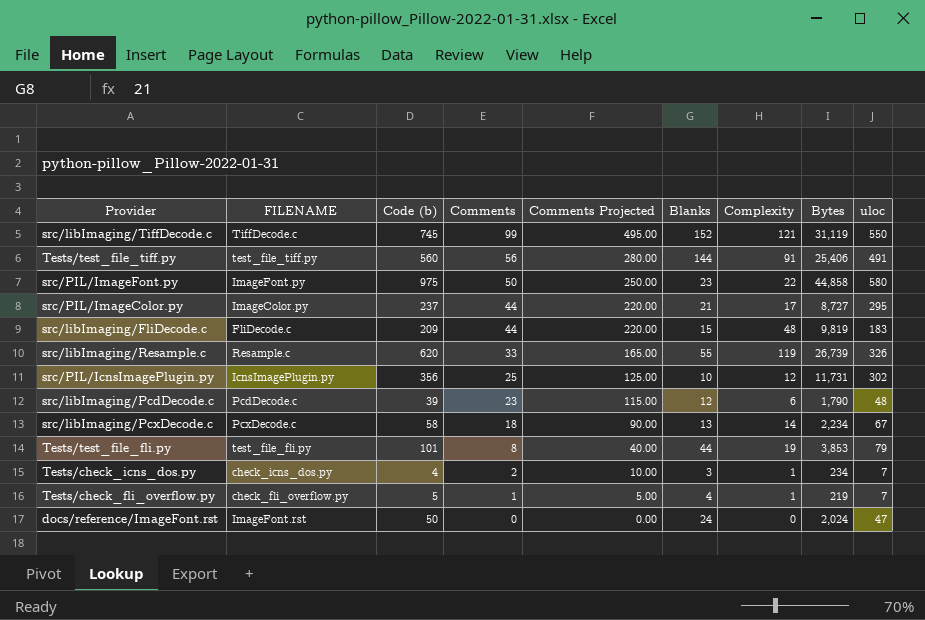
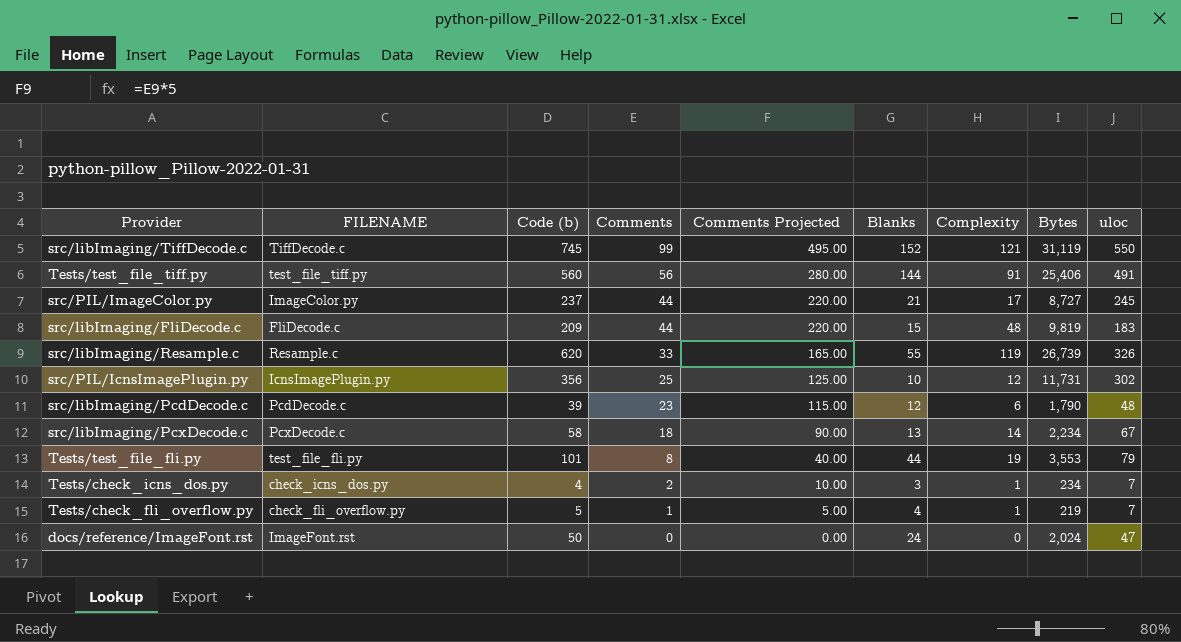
row src/PIL/ImageFont.py: ImageFont.py | 975 | 50 | 250.00 | 23 | 22 | 44,858 | 580 -> none
src/PIL/ImageColor.py | uloc: 295 -> 245
Tests/test_file_fli.py | Bytes: 3,853 -> 3,553

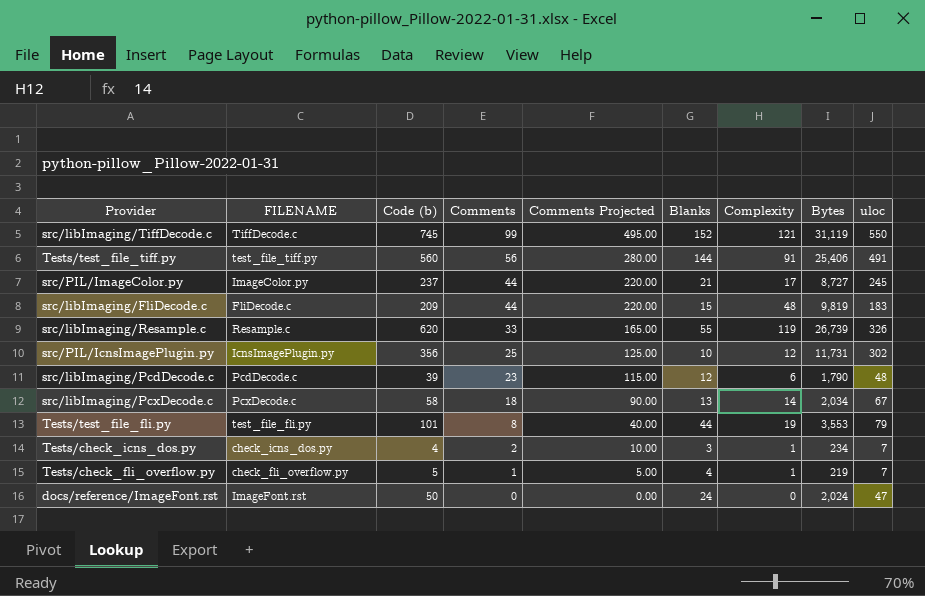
src/libImaging/PcxDecode.c | Bytes: 2,234 -> 2,034

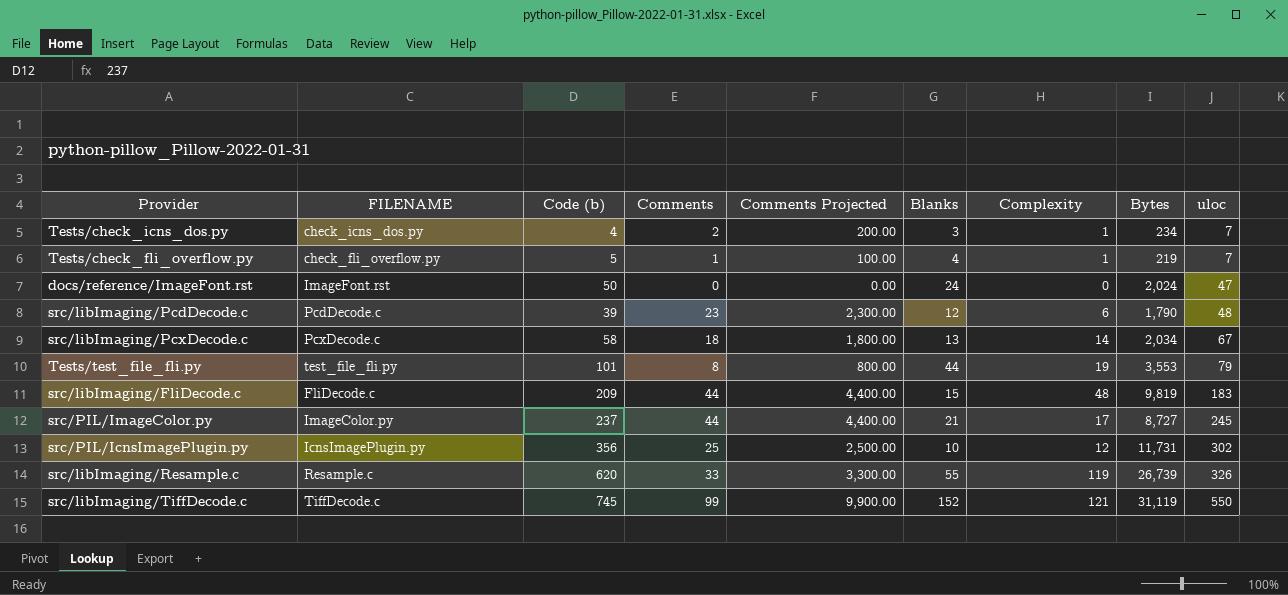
row order: Comments descending -> uloc ascending
column Comments Projected | formula: [Comments] * 5 -> [Comments] * 100
row Tests/test_file_tiff.py: test_file_tiff.py | 560 | 56 | 280.00 | 144 | 91 | 25,406 | 491 -> none

